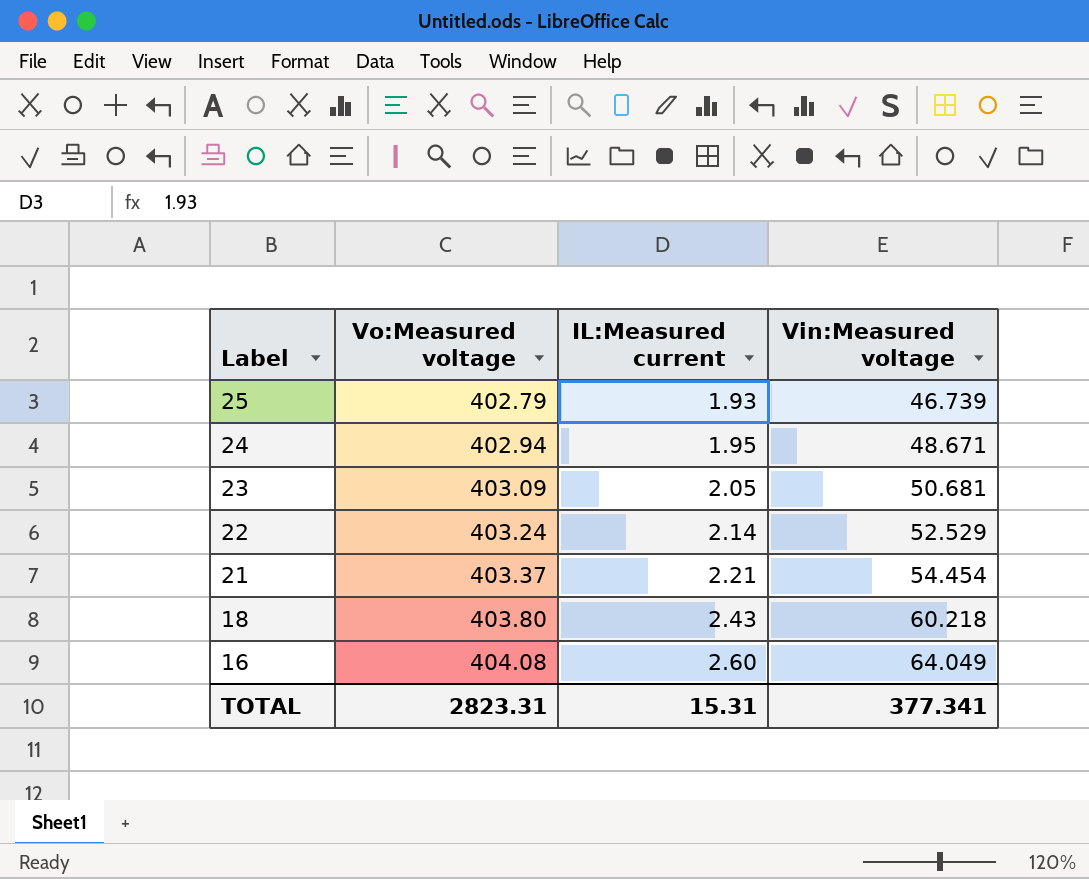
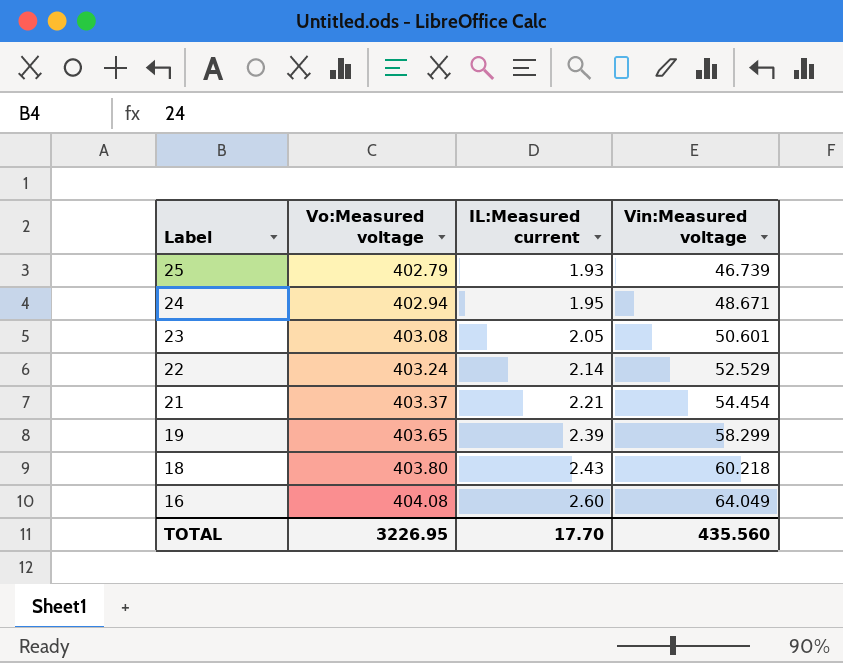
23 | Vo:Measured voltage: 403.09 -> 403.08
23 | Vin:Measured voltage: 50.681 -> 50.601
row 19: none -> 403.65 | 2.39 | 58.299
TOTAL | Vo:Measured voltage: 2823.31 -> 3226.95
TOTAL | IL:Measured current: 15.31 -> 17.70
TOTAL | Vin:Measured voltage: 377.341 -> 435.560

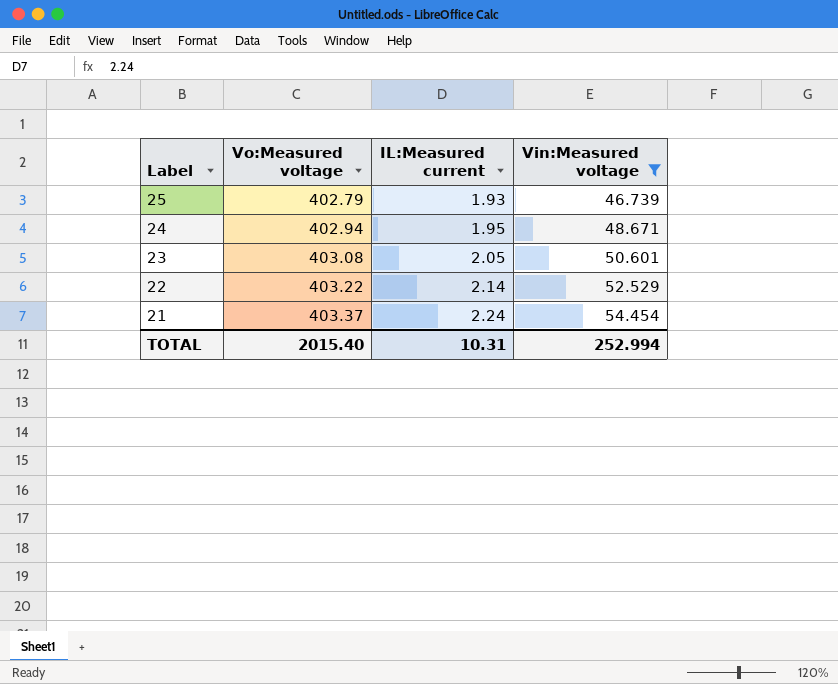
filter: none -> Vin:Measured voltage <= 54.454
22 | Vo:Measured voltage: 403.24 -> 403.22
21 | IL:Measured current: 2.21 -> 2.24
TOTAL | Vo:Measured voltage: 3226.95 -> 2015.40
TOTAL | IL:Measured current: 17.70 -> 10.31
TOTAL | Vin:Measured voltage: 435.560 -> 252.994

